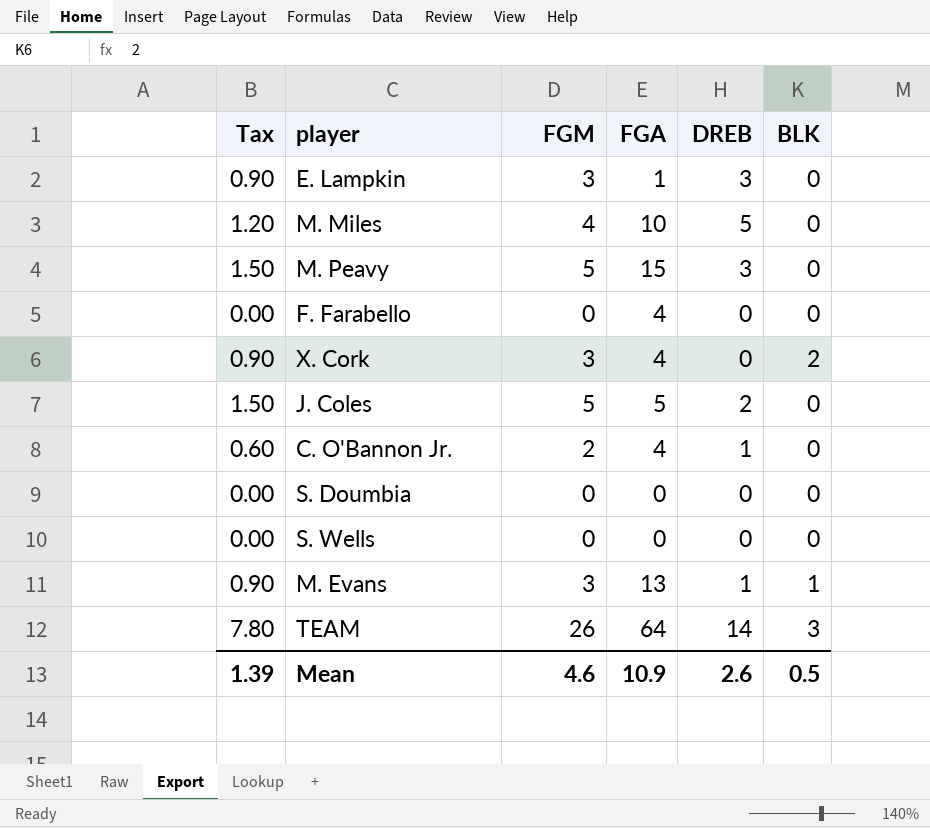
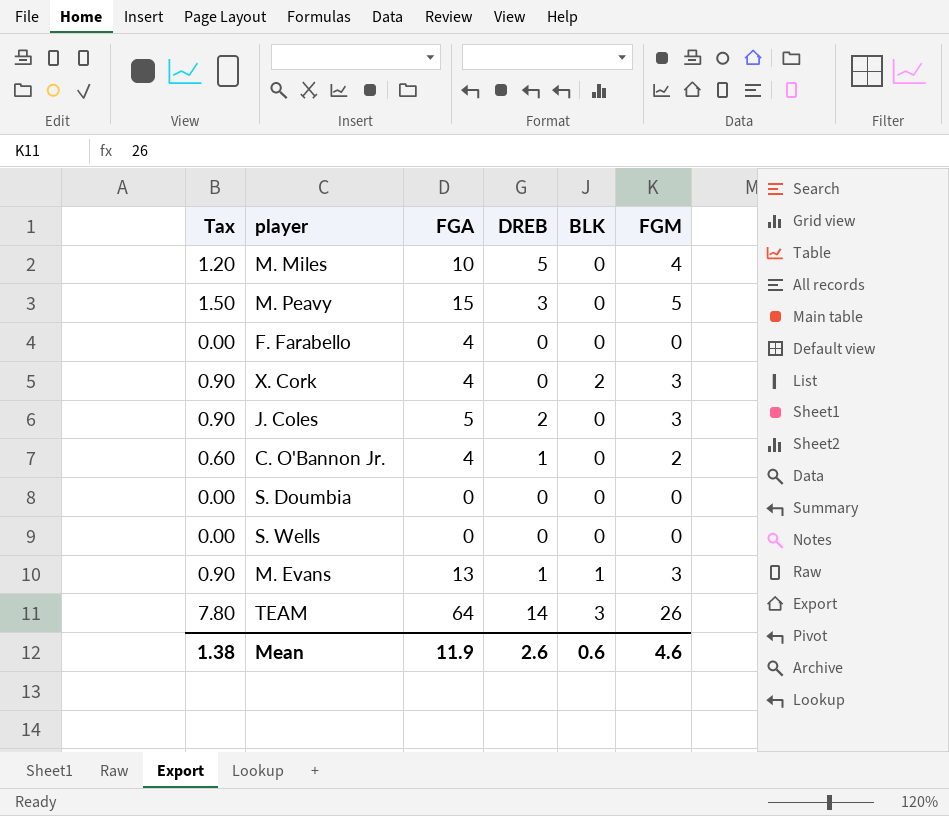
column FGM | position: 3 -> 6
row E. Lampkin: 0.90 | 3 | 1 | 3 | 0 -> none
J. Coles | Tax: 1.50 -> 0.90
J. Coles | FGM: 5 -> 3
Mean | Tax: 1.39 -> 1.38
Mean | FGA: 10.9 -> 11.9
Mean | BLK: 0.5 -> 0.6

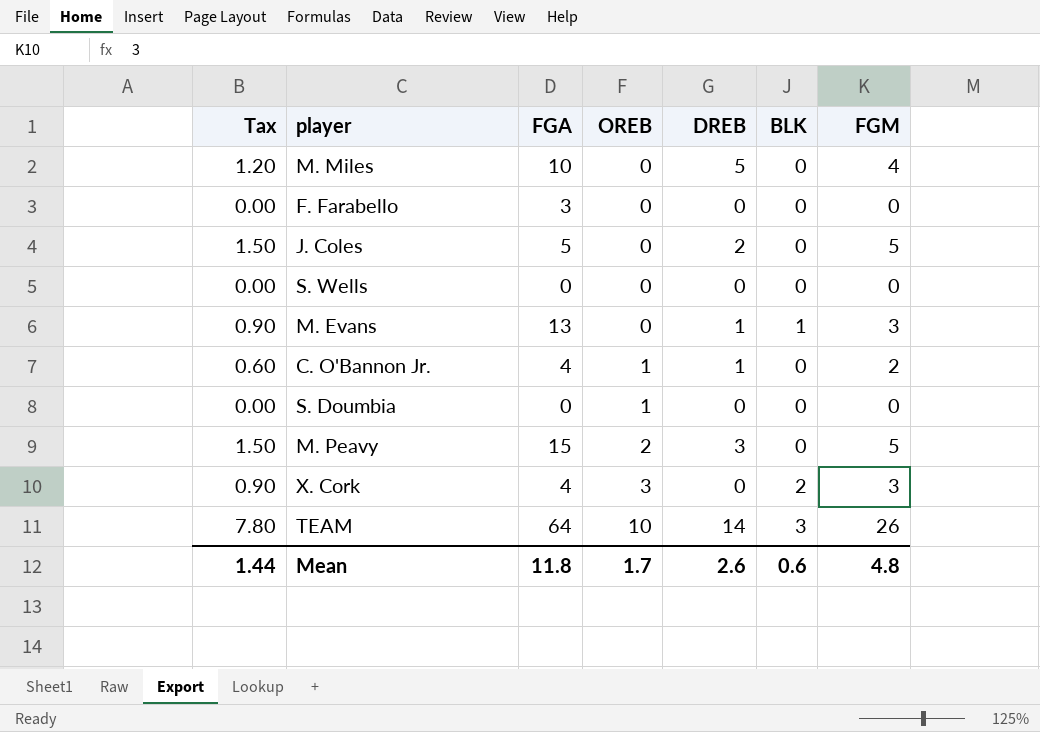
row order: none -> OREB ascending
column OREB | position: none -> 4
F. Farabello | FGA: 4 -> 3
J. Coles | Tax: 0.90 -> 1.50
J. Coles | FGM: 3 -> 5
Mean | Tax: 1.38 -> 1.44
Mean | FGA: 11.9 -> 11.8
Mean | FGM: 4.6 -> 4.8

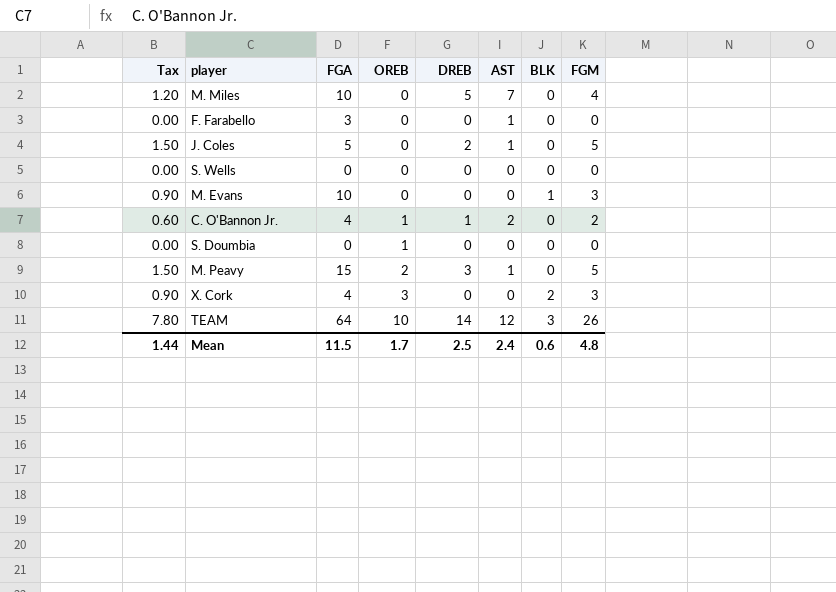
column AST | position: none -> 6
M. Evans | FGA: 13 -> 10
M. Evans | DREB: 1 -> 0
Mean | FGA: 11.8 -> 11.5
Mean | DREB: 2.6 -> 2.5

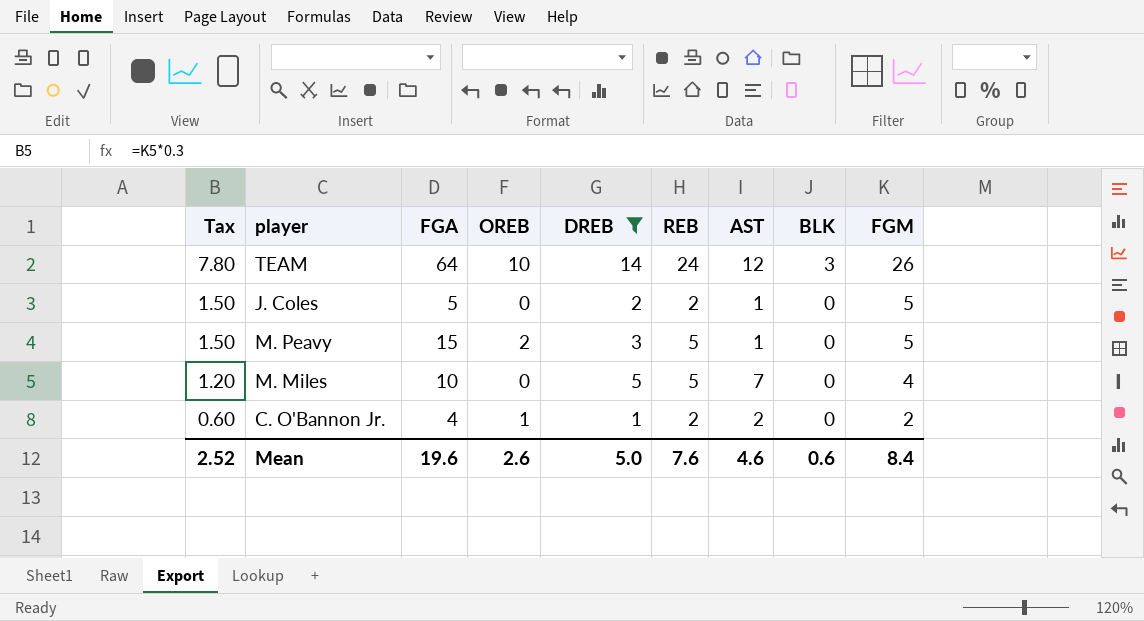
filter: none -> DREB != 0
row order: OREB ascending -> Tax descending
column REB | formula: none -> [OREB] + [DREB]
Mean | Tax: 1.44 -> 2.52
Mean | FGA: 11.5 -> 19.6
Mean | OREB: 1.7 -> 2.6
Mean | DREB: 2.5 -> 5.0
Mean | AST: 2.4 -> 4.6
Mean | FGM: 4.8 -> 8.4

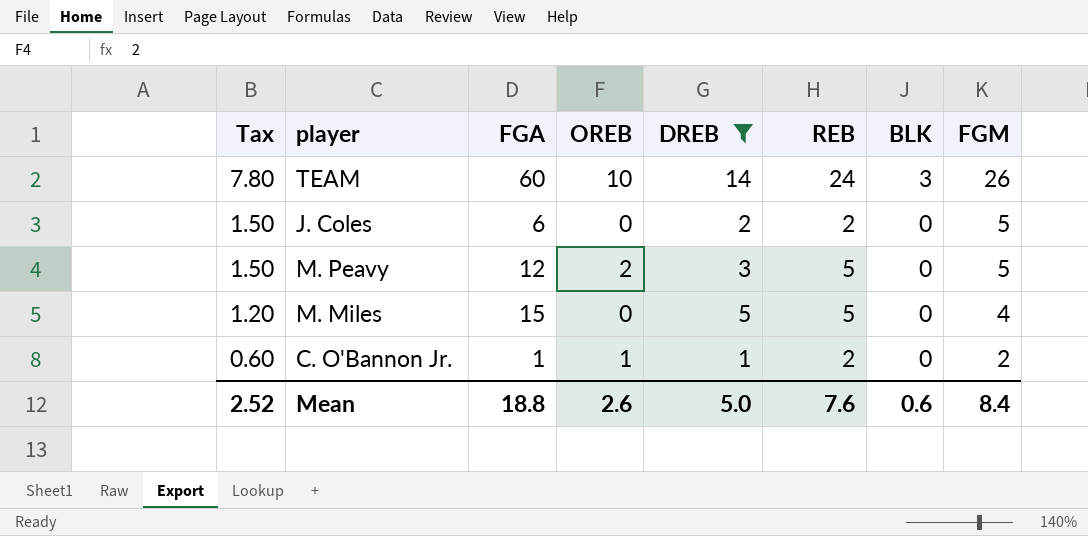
column AST | position: 7 -> none
TEAM | FGA: 64 -> 60
J. Coles | FGA: 5 -> 6
M. Peavy | FGA: 15 -> 12
M. Miles | FGA: 10 -> 15
C. O'Bannon Jr. | FGA: 4 -> 1
Mean | FGA: 19.6 -> 18.8

